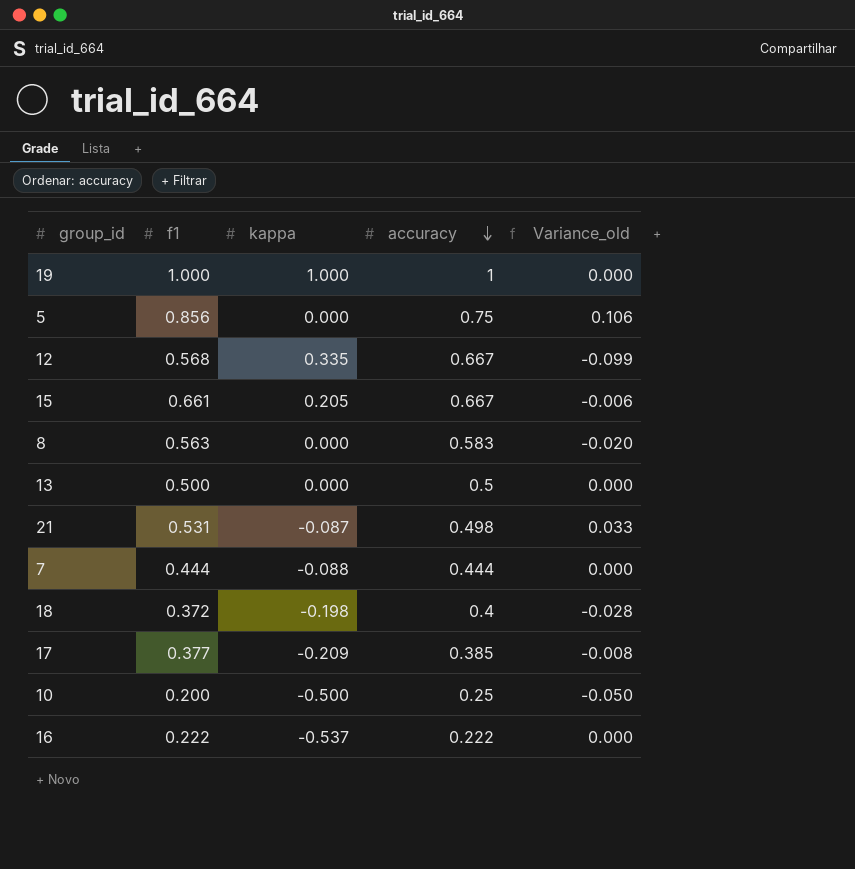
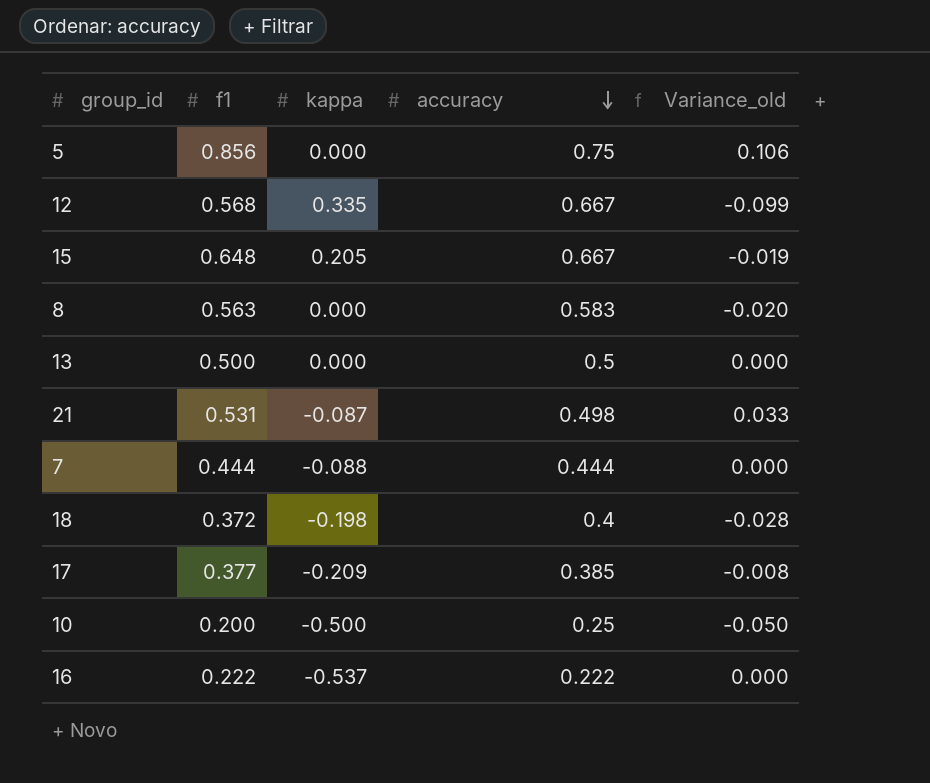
row 19: 1.000 | 1.000 | 1 | 0.000 -> none
15 | f1: 0.661 -> 0.648
15 | Variance_old: -0.006 -> -0.019

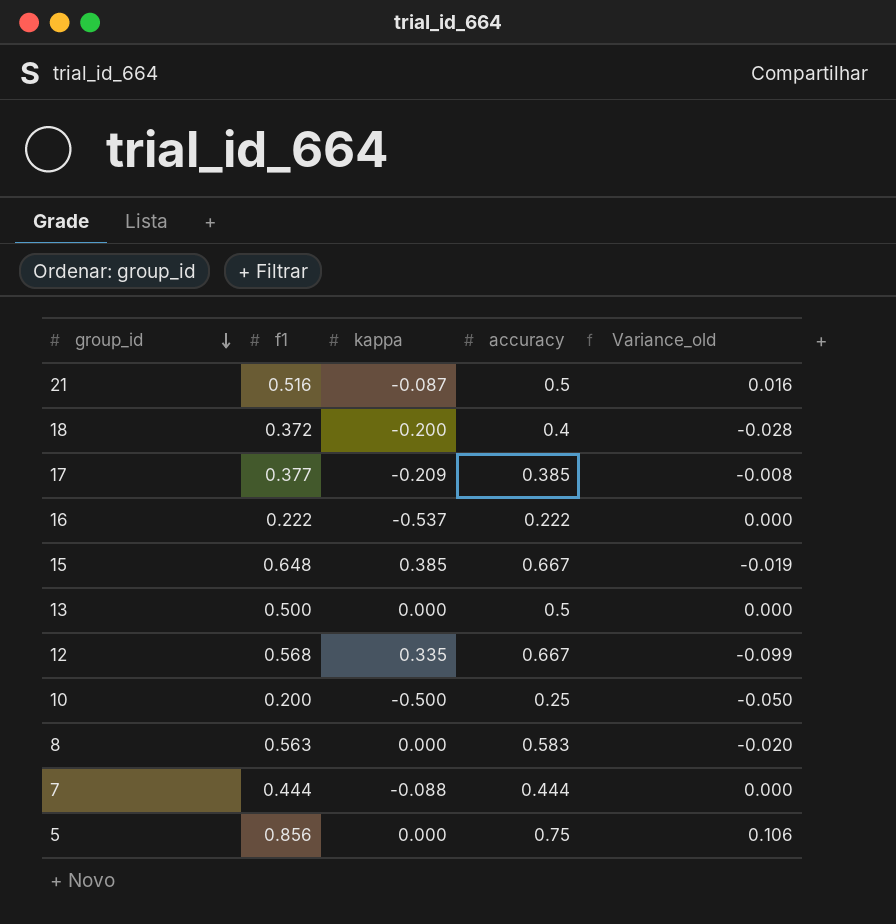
row order: accuracy descending -> group_id descending
21 | f1: 0.531 -> 0.516
21 | accuracy: 0.498 -> 0.5
21 | Variance_old: 0.033 -> 0.016
18 | kappa: -0.198 -> -0.200
15 | kappa: 0.205 -> 0.385

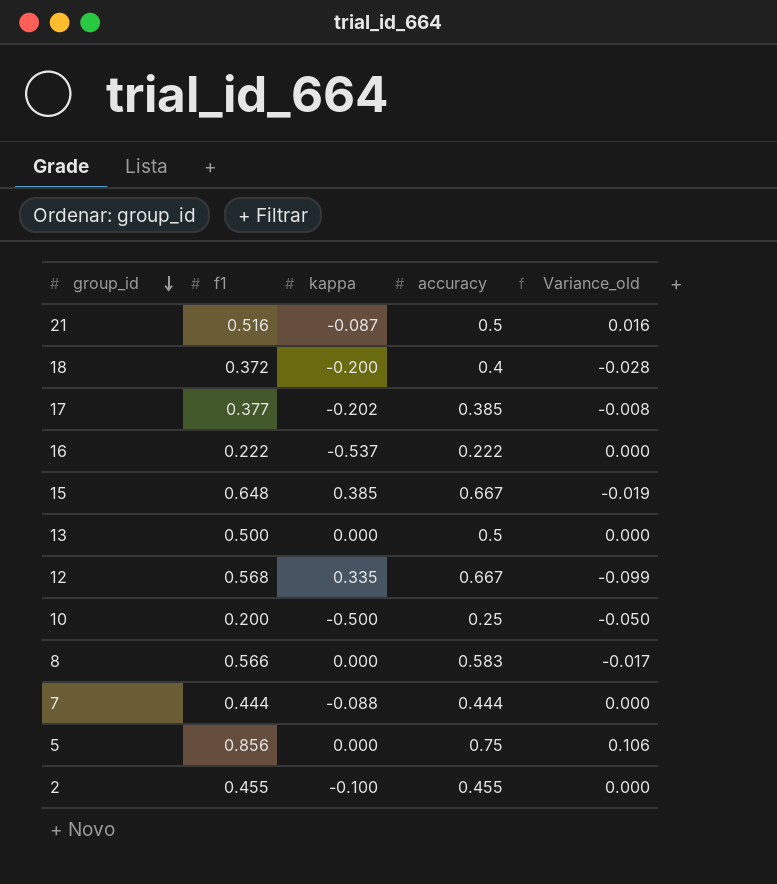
17 | kappa: -0.209 -> -0.202
8 | f1: 0.563 -> 0.566
8 | Variance_old: -0.020 -> -0.017
row 2: none -> 0.455 | -0.100 | 0.455 | 0.000

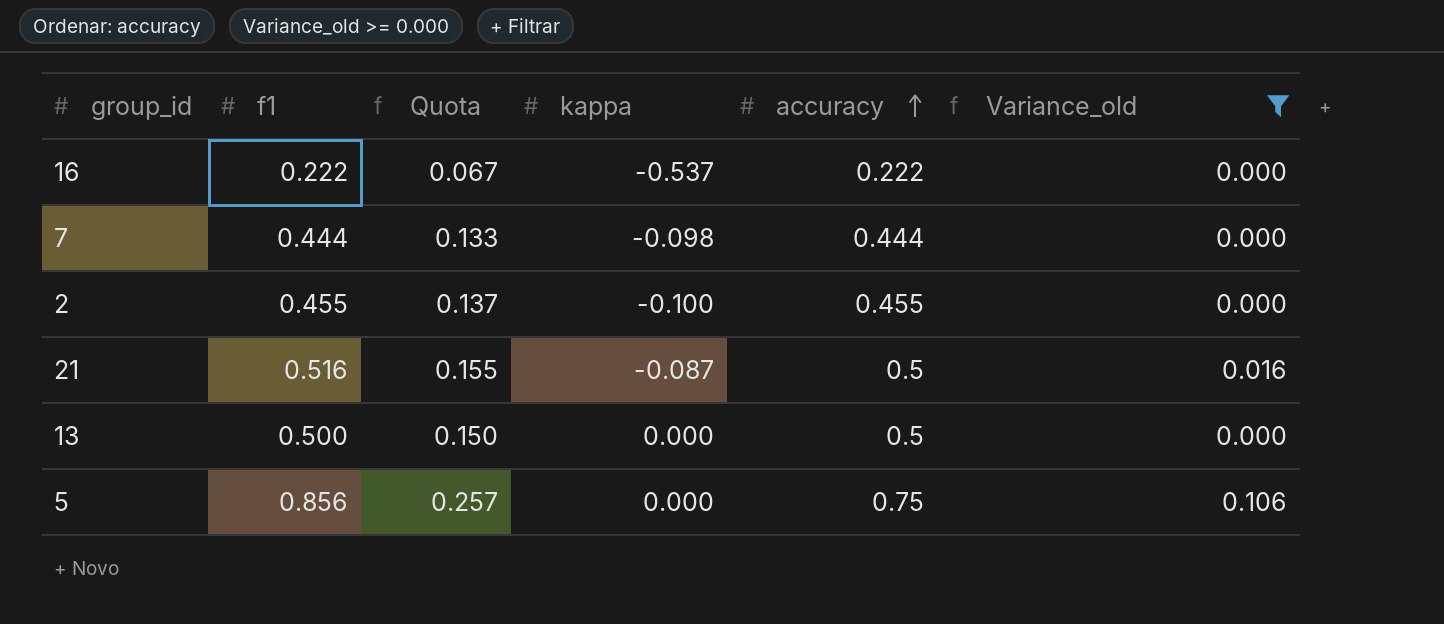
filter: none -> Variance_old >= 0.000
row order: group_id descending -> accuracy ascending
column Quota | formula: none -> [f1] * 0.3
7 | kappa: -0.088 -> -0.098

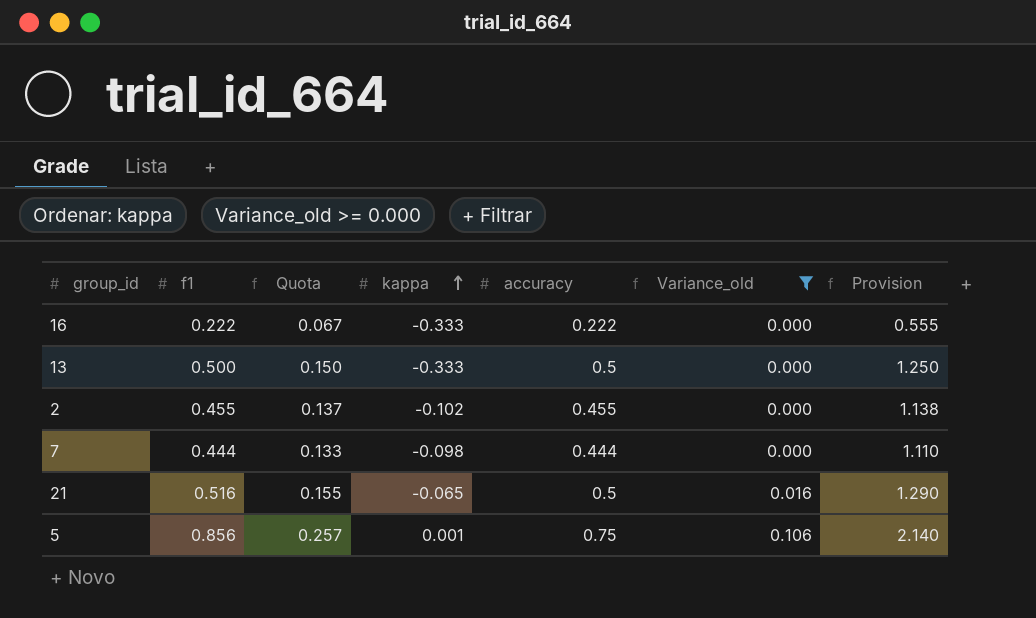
row order: accuracy ascending -> kappa ascending
column Provision | formula: none -> [f1] * 2.5
16 | kappa: -0.537 -> -0.333
13 | kappa: 0.000 -> -0.333
2 | kappa: -0.100 -> -0.102
21 | kappa: -0.087 -> -0.065
5 | kappa: 0.000 -> 0.001

